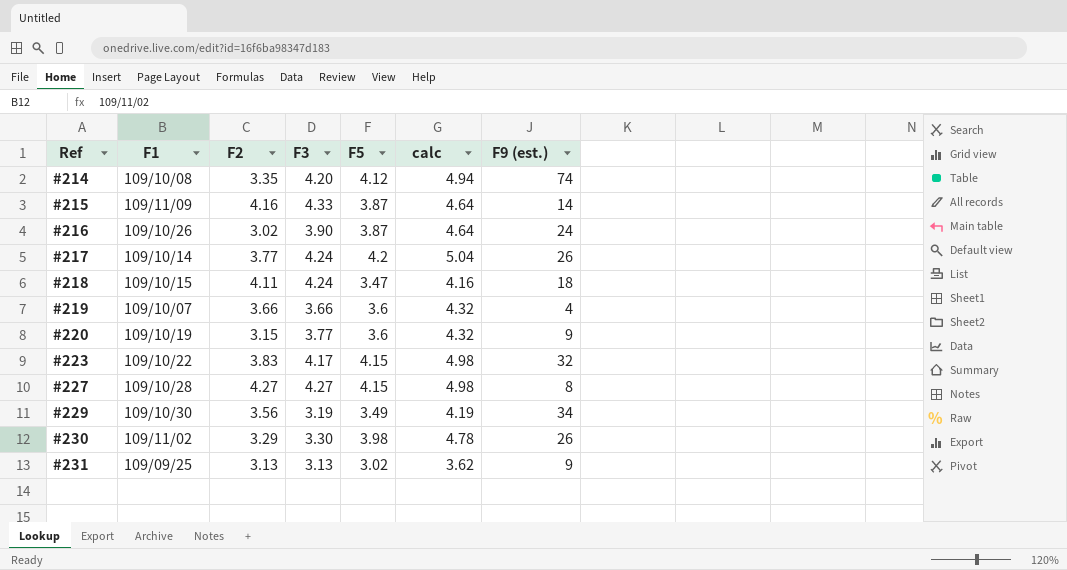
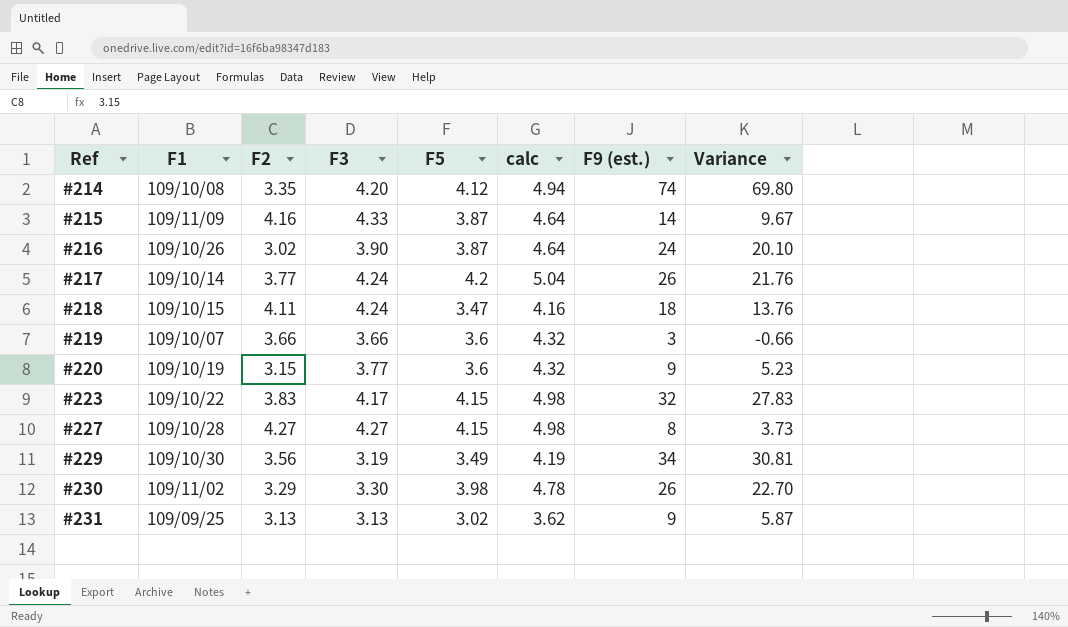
column Variance | formula: none -> [F9 (est.)] - [F3]
#219 | F9 (est.): 4 -> 3

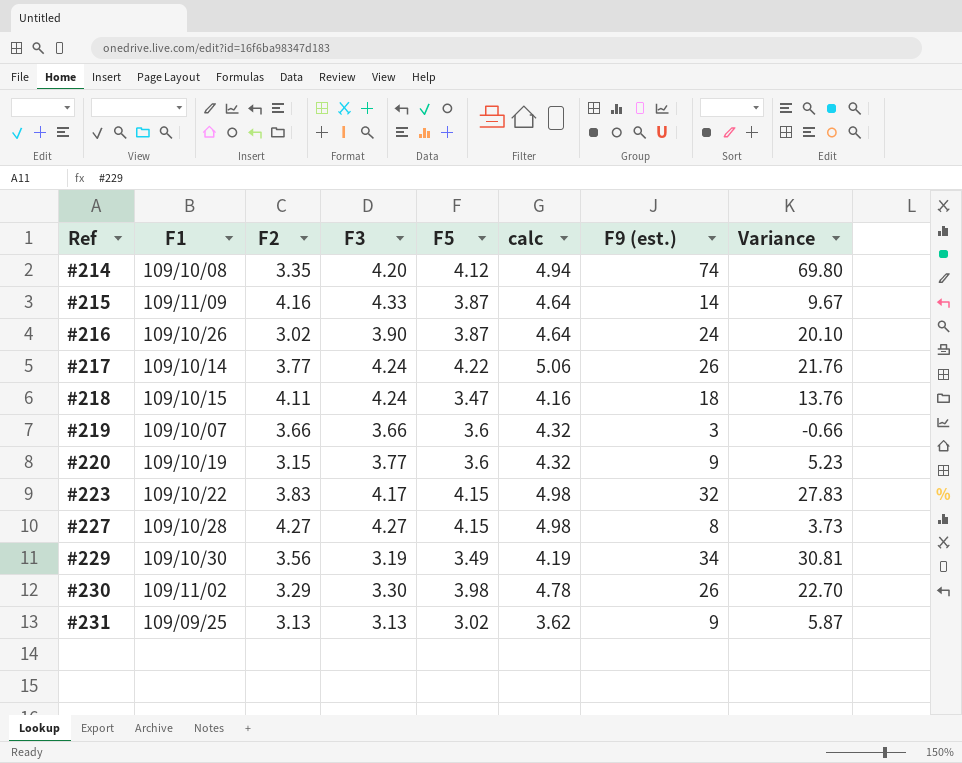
#217 | F5: 4.2 -> 4.22
#217 | calc: 5.04 -> 5.06

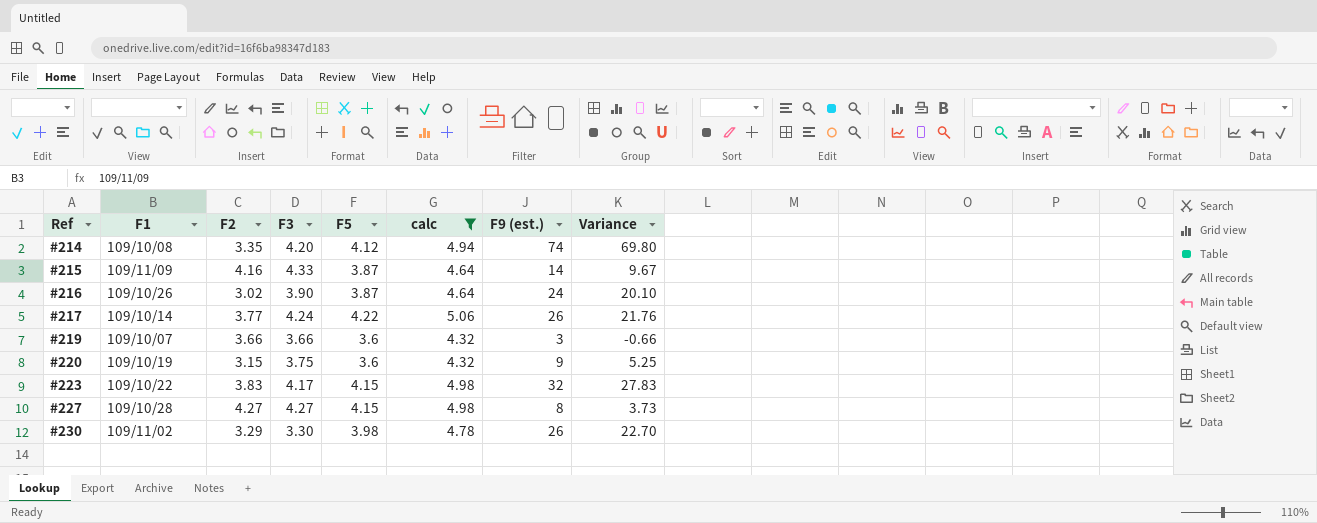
filter: none -> calc >= 4.32
#220 | F3: 3.77 -> 3.75
#220 | Variance: 5.23 -> 5.25

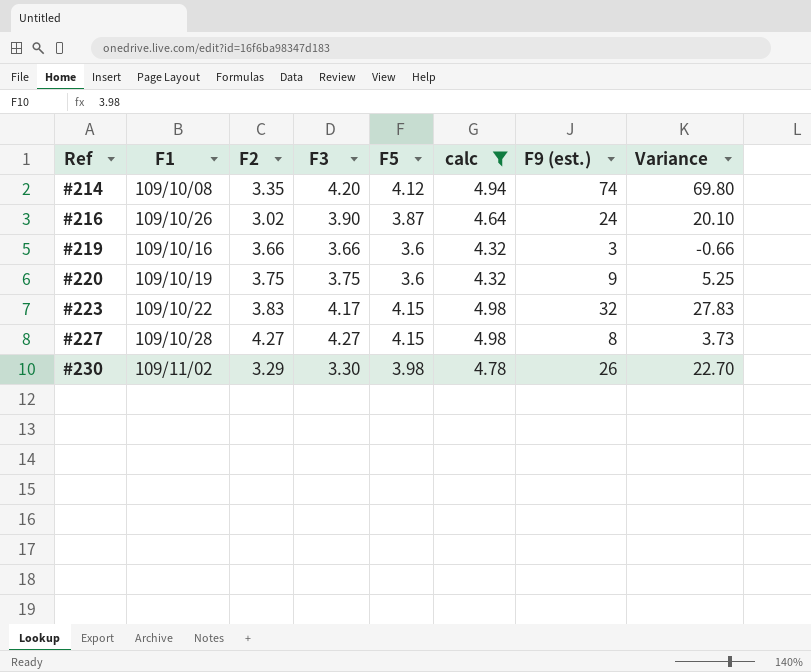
row #215: 109/11/09 | 4.16 | 4.33 | 3.87 | 4.64 | 14 | 9.67 -> none
row #217: 109/10/14 | 3.77 | 4.24 | 4.22 | 5.06 | 26 | 21.76 -> none
#219 | F1: 109/10/07 -> 109/10/16
#220 | F2: 3.15 -> 3.75

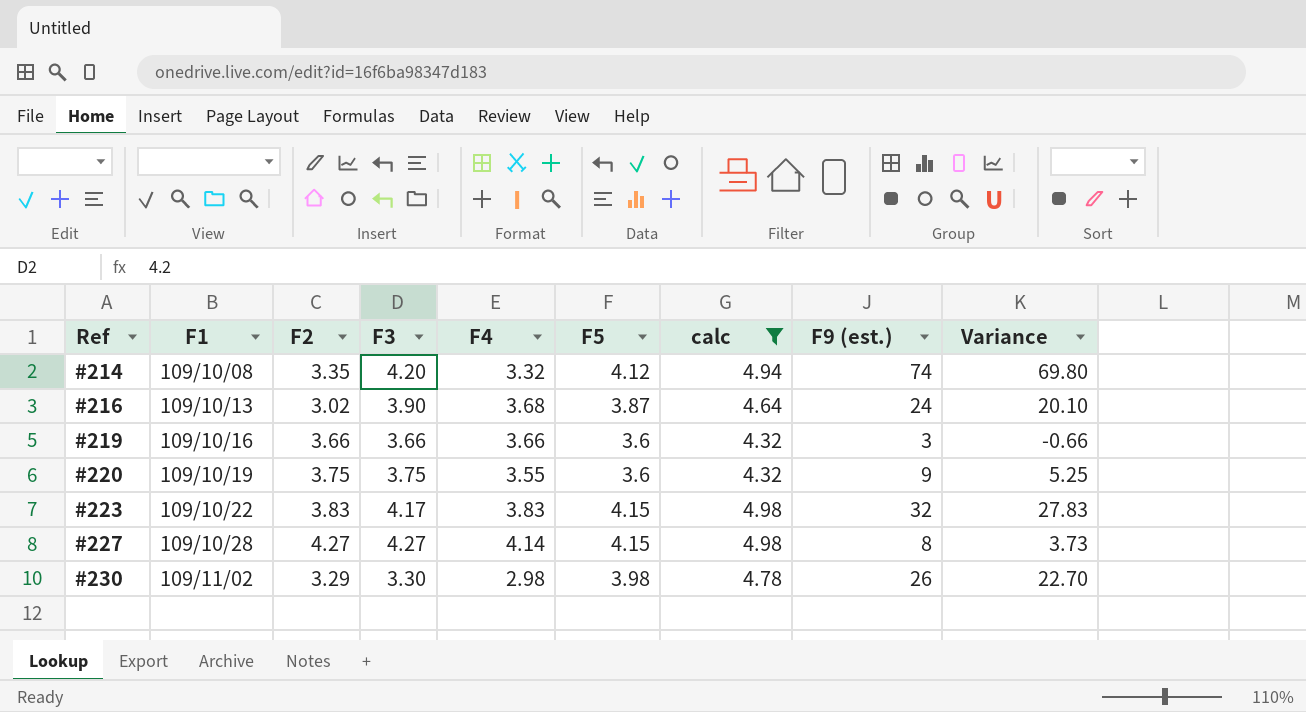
column F4 | position: none -> 5
#216 | F1: 109/10/26 -> 109/10/13

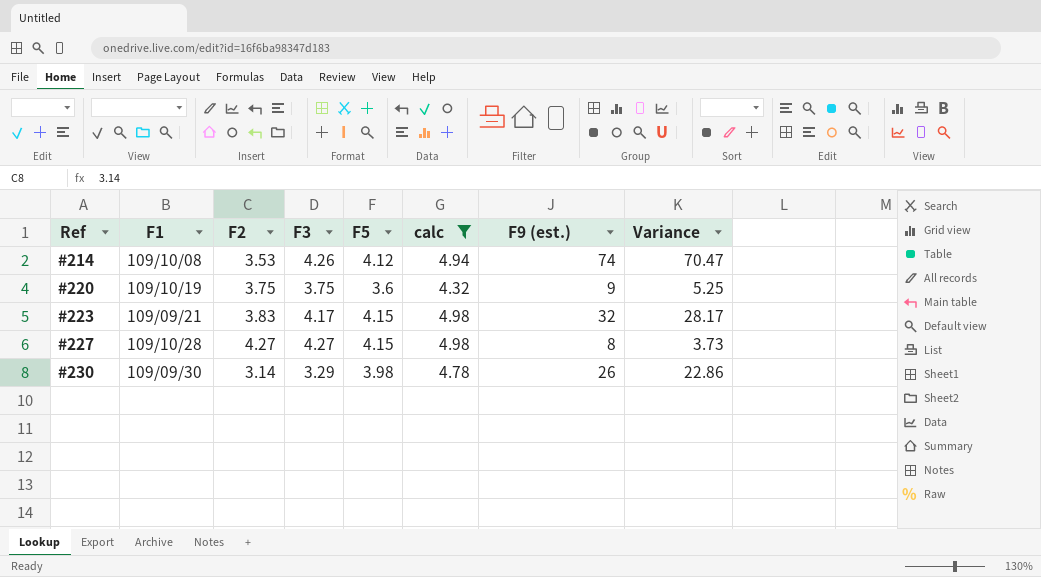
column F4 | position: 5 -> none
column Variance | formula: [F9 (est.)] - [F3] -> [F9 (est.)] - [F2]
row #216: 109/10/13 | 3.02 | 3.90 | 3.68 | 3.87 | 4.64 | 24 | 20.10 -> none
row #219: 109/10/16 | 3.66 | 3.66 | 3.66 | 3.6 | 4.32 | 3 | -0.66 -> none
#214 | F2: 3.35 -> 3.53
#214 | F3: 4.20 -> 4.26
#223 | F1: 109/10/22 -> 109/09/21
#230 | F1: 109/11/02 -> 109/09/30
#230 | F2: 3.29 -> 3.14
#230 | F3: 3.30 -> 3.29

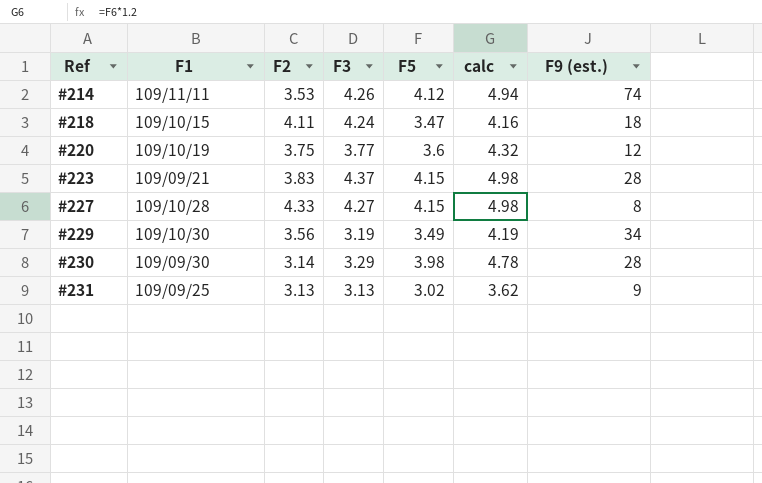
filter: calc >= 4.32 -> none
column Variance | formula: [F9 (est.)] - [F2] -> none
#214 | F1: 109/10/08 -> 109/11/11
#220 | F3: 3.75 -> 3.77
#220 | F9 (est.): 9 -> 12
#223 | F3: 4.17 -> 4.37
#223 | F9 (est.): 32 -> 28
#227 | F2: 4.27 -> 4.33
#230 | F9 (est.): 26 -> 28

